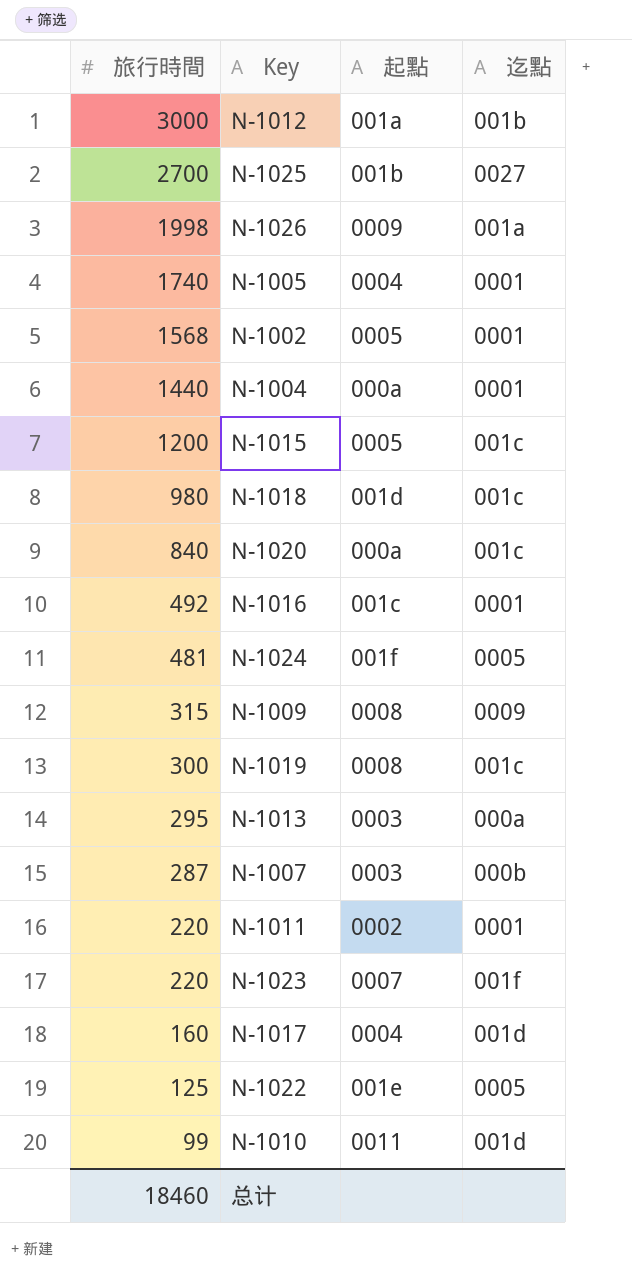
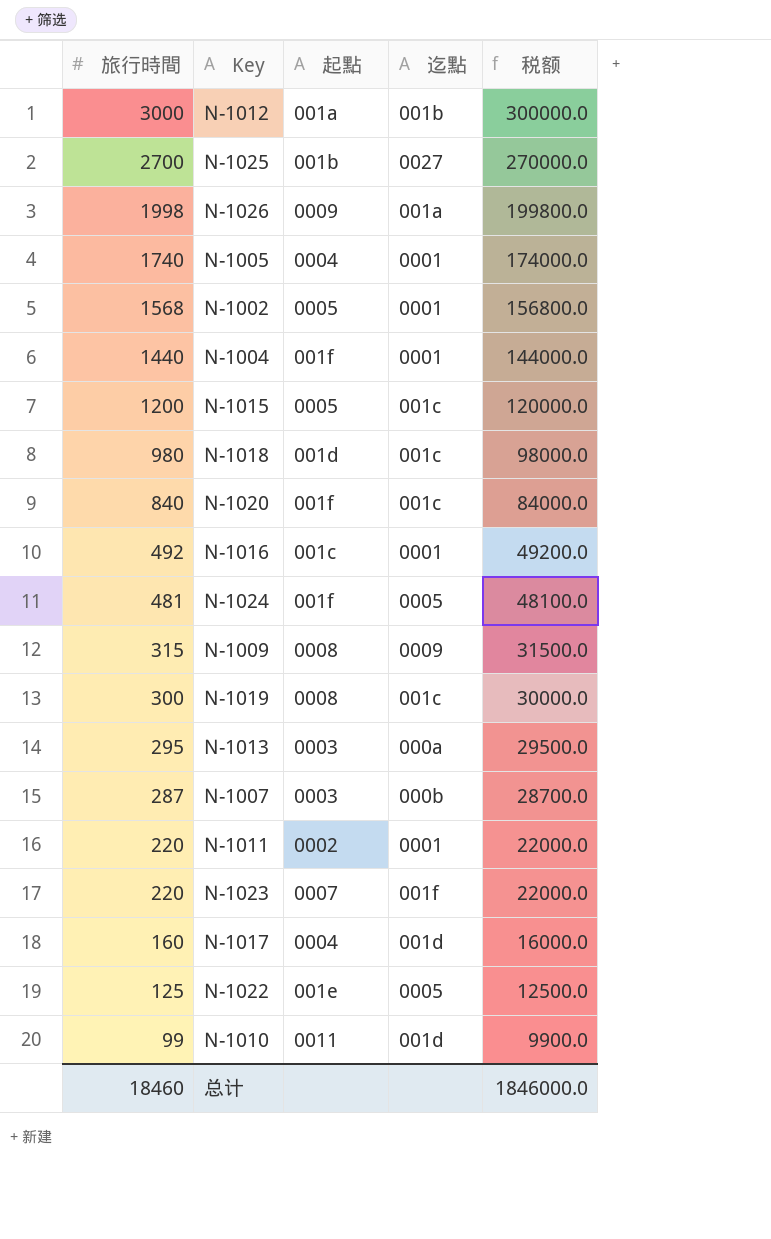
column 税额 | formula: none -> [旅行時間] * 100
N-1004 | 起點: 000a -> 001f
N-1020 | 起點: 000a -> 001f

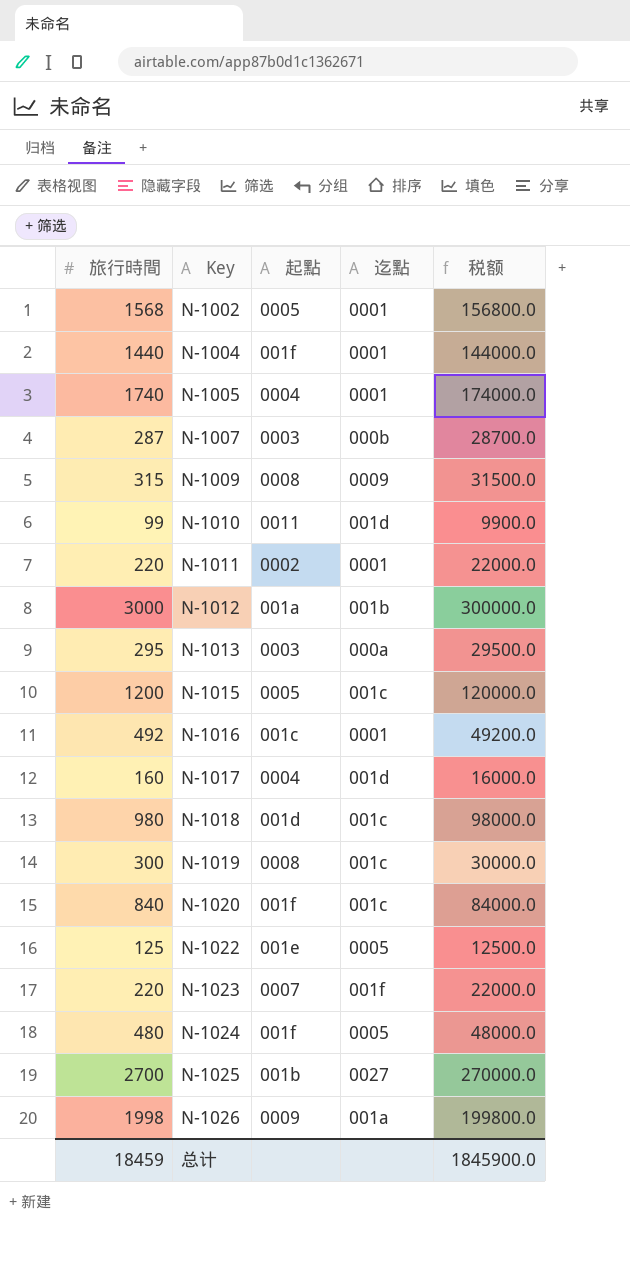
row order: 旅行時間 descending -> Key ascending
N-1024 | 旅行時間: 481 -> 480
N-1024 | 税额: 48100.0 -> 48000.0
总计 | 旅行時間: 18460 -> 18459
总计 | 税额: 1846000.0 -> 1845900.0

